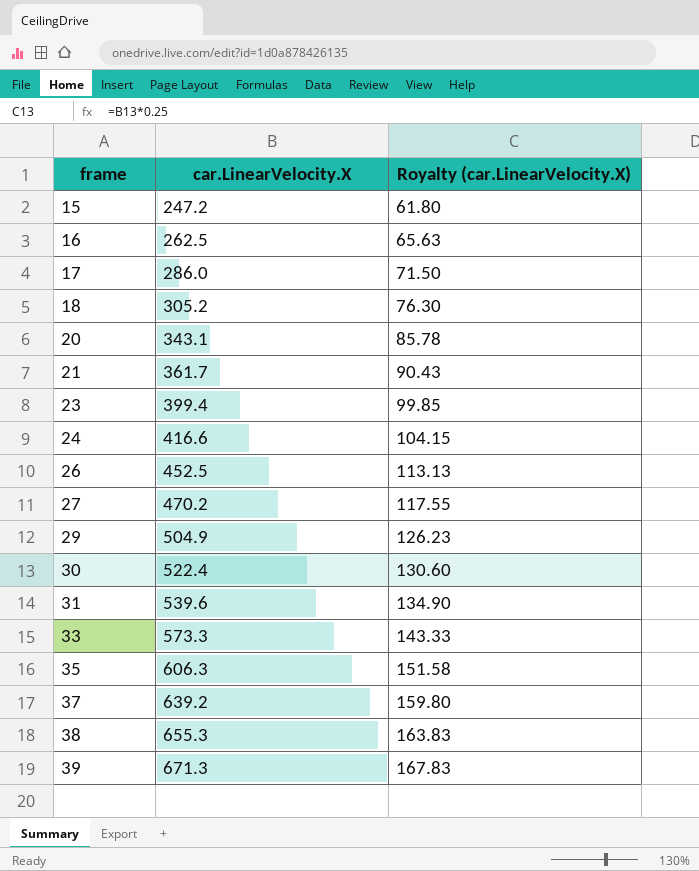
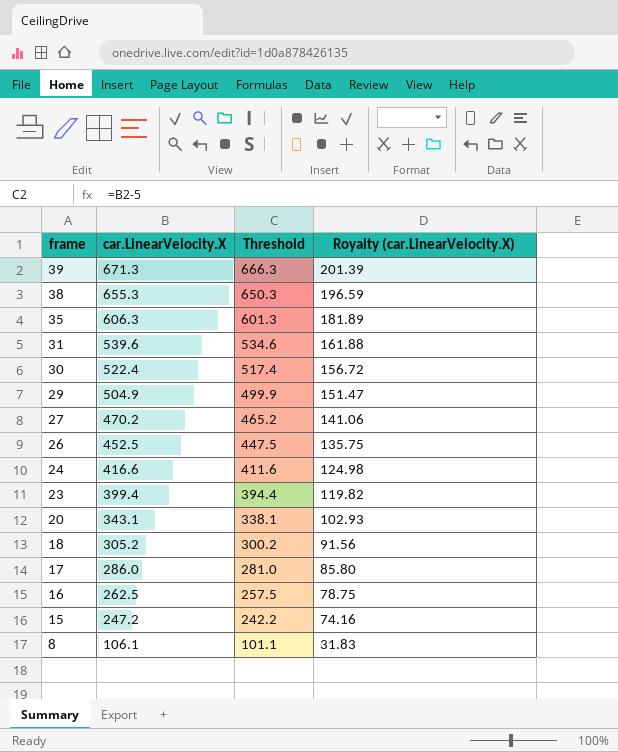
row order: frame ascending -> frame descending
column Threshold | formula: none -> [car.LinearVelocity.X] - 5
column Royalty (car.LinearVelocity.X) | formula: [car.LinearVelocity.X] * 0.25 -> [car.LinearVelocity.X] * 0.3
row 21: 361.7 | 90.43 -> none
row 33: 573.3 | 143.33 -> none
row 37: 639.2 | 159.80 -> none
row 8: none -> 106.1 | 101.1 | 31.83

